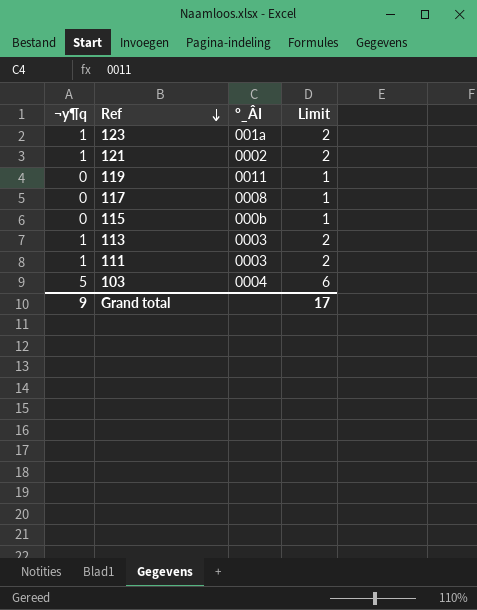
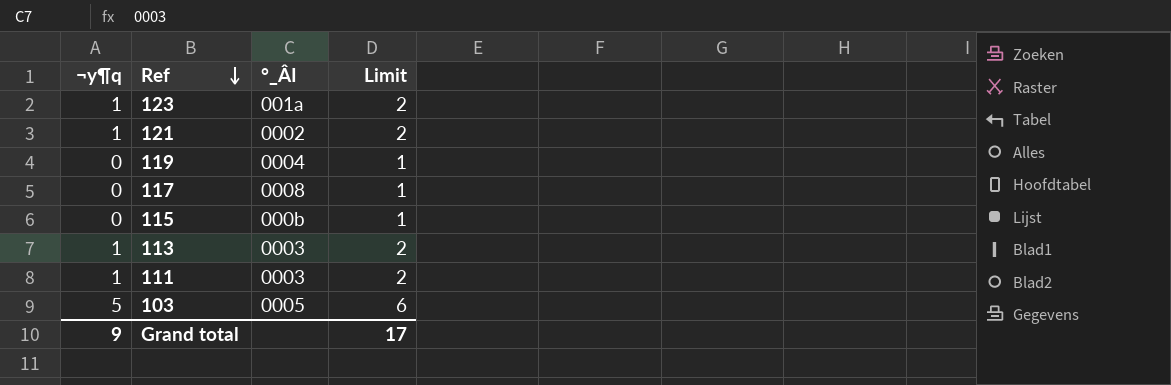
119 | °_ÂI: 0011 -> 0004
103 | °_ÂI: 0004 -> 0005

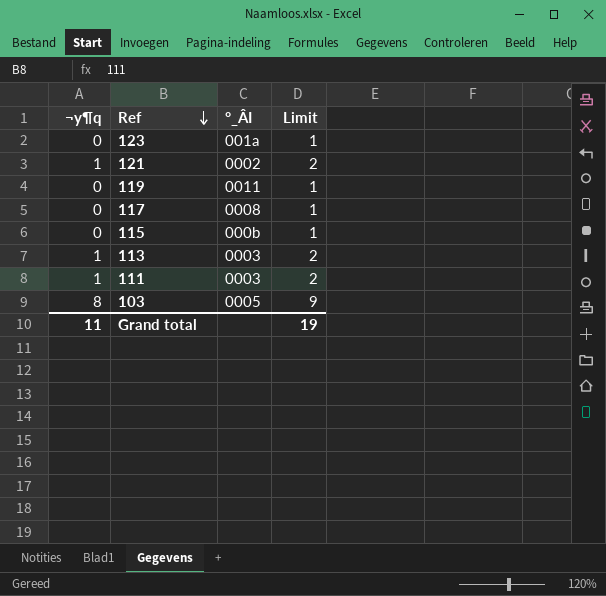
123 | ¬y¶q: 1 -> 0
123 | Limit: 2 -> 1
119 | °_ÂI: 0004 -> 0011
103 | ¬y¶q: 5 -> 8
103 | Limit: 6 -> 9
Grand total | ¬y¶q: 9 -> 11
Grand total | Limit: 17 -> 19

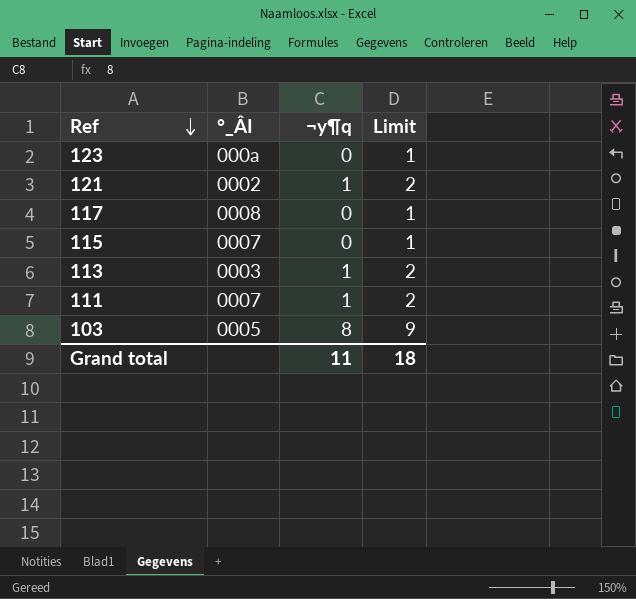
column ¬y¶q | position: 1 -> 3
row 119: 0 | 0011 | 1 -> none
123 | °_ÂI: 001a -> 000a
115 | °_ÂI: 000b -> 0007
111 | °_ÂI: 0003 -> 0007
Grand total | Limit: 19 -> 18

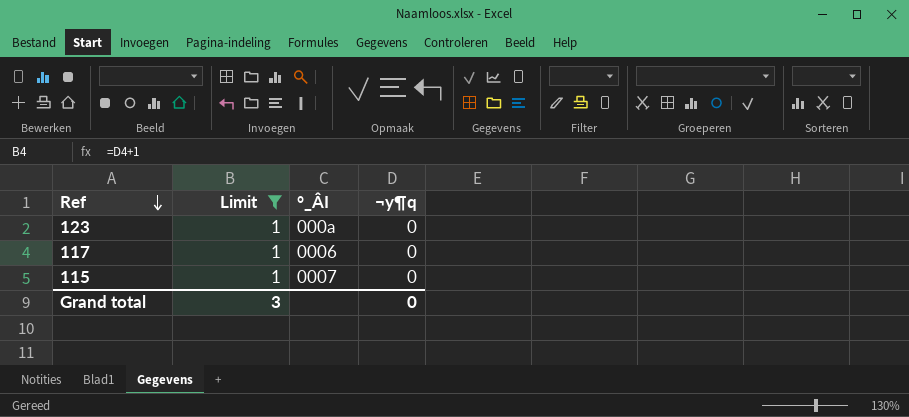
filter: none -> Limit = 1
column Limit | position: 4 -> 2
117 | °_ÂI: 0008 -> 0006
Grand total | Limit: 18 -> 3
Grand total | ¬y¶q: 11 -> 0

